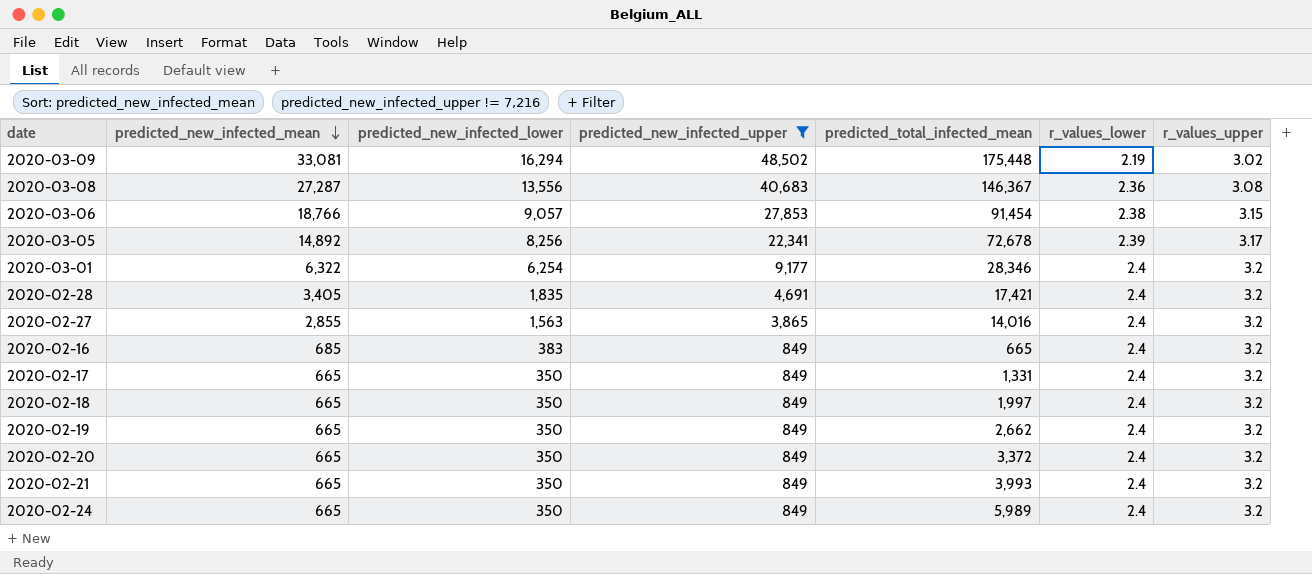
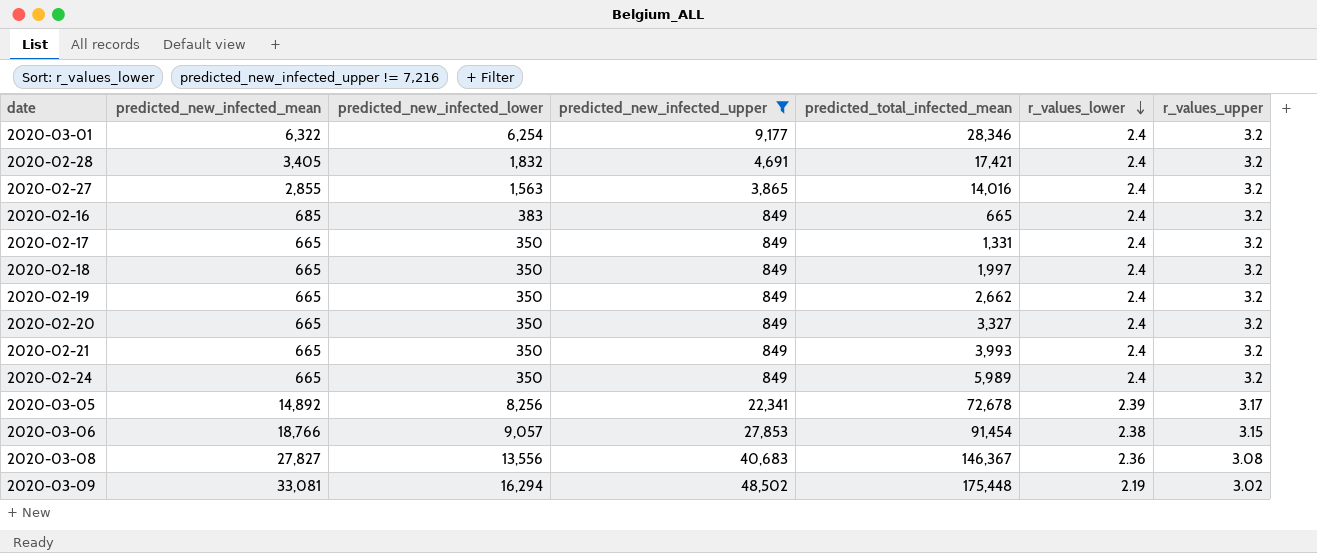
row order: predicted_new_infected_mean descending -> r_values_lower descending
2020-02-28 | predicted_new_infected_lower: 1,835 -> 1,832
2020-02-20 | predicted_total_infected_mean: 3,372 -> 3,327
2020-03-08 | predicted_new_infected_mean: 27,287 -> 27,827

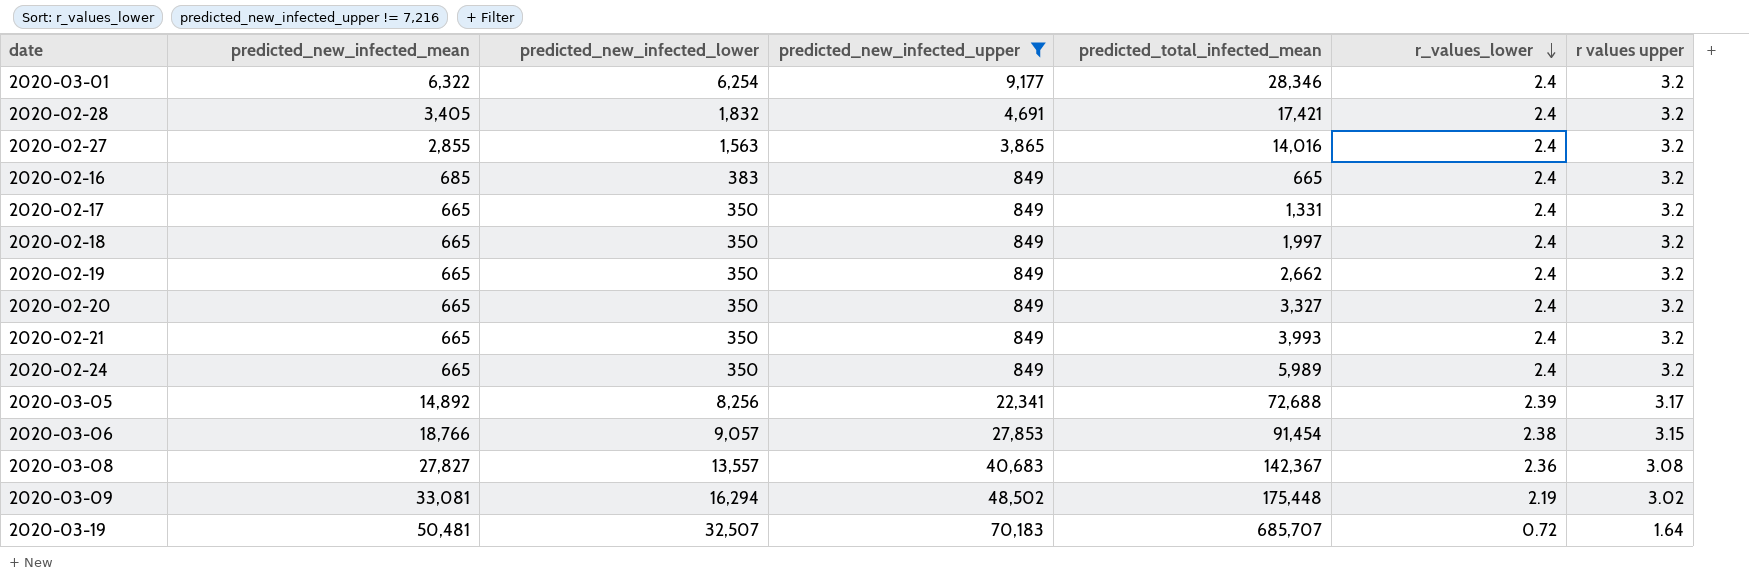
column name: r_values_upper -> r values upper
2020-03-05 | predicted_total_infected_mean: 72,678 -> 72,688
2020-03-08 | predicted_new_infected_lower: 13,556 -> 13,557
2020-03-08 | predicted_total_infected_mean: 146,367 -> 142,367
row 2020-03-19: none -> 50,481 | 32,507 | 70,183 | 685,707 | 0.72 | 1.64

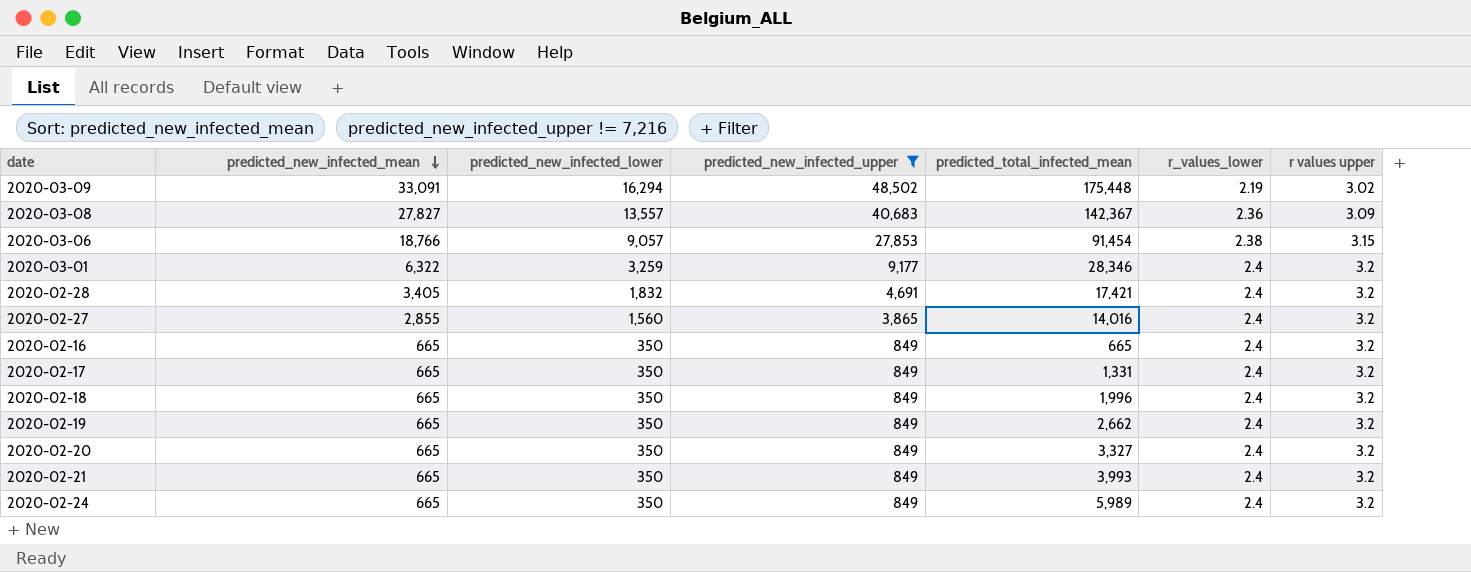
row order: r_values_lower descending -> predicted_new_infected_mean descending
row 2020-03-05: 14,892 | 8,256 | 22,341 | 72,688 | 2.39 | 3.17 -> none
row 2020-03-19: 50,481 | 32,507 | 70,183 | 685,707 | 0.72 | 1.64 -> none
2020-03-09 | predicted_new_infected_mean: 33,081 -> 33,091
2020-03-08 | r values upper: 3.08 -> 3.09
2020-03-01 | predicted_new_infected_lower: 6,254 -> 3,259
2020-02-27 | predicted_new_infected_lower: 1,563 -> 1,560
2020-02-16 | predicted_new_infected_mean: 685 -> 665
2020-02-16 | predicted_new_infected_lower: 383 -> 350
2020-02-18 | predicted_total_infected_mean: 1,997 -> 1,996

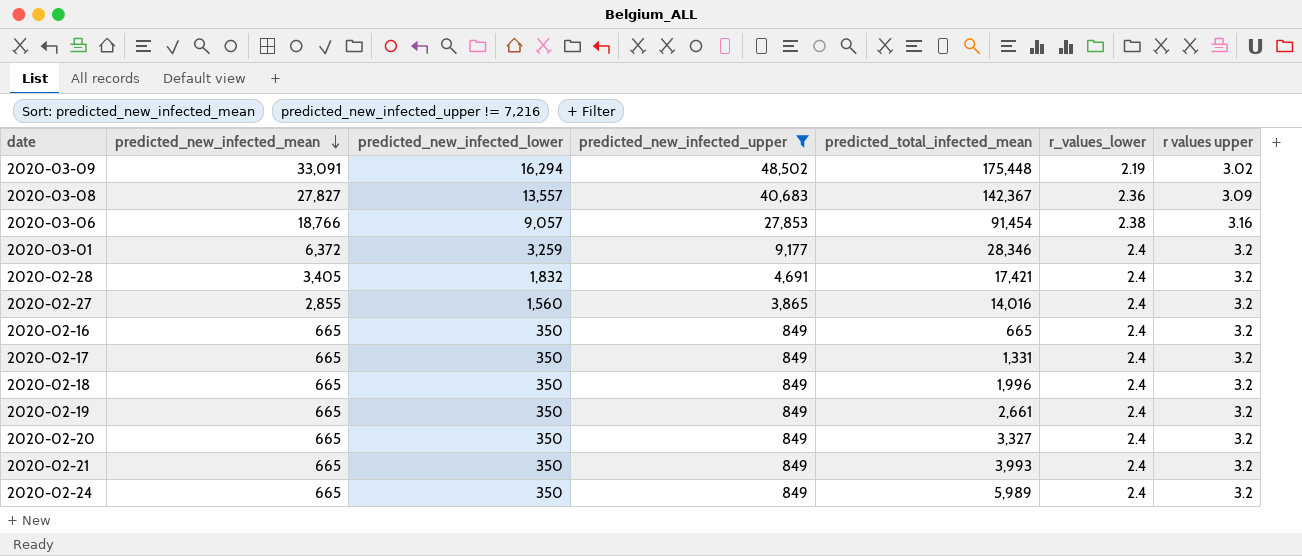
2020-03-06 | r values upper: 3.15 -> 3.16
2020-03-01 | predicted_new_infected_mean: 6,322 -> 6,372
2020-02-19 | predicted_total_infected_mean: 2,662 -> 2,661

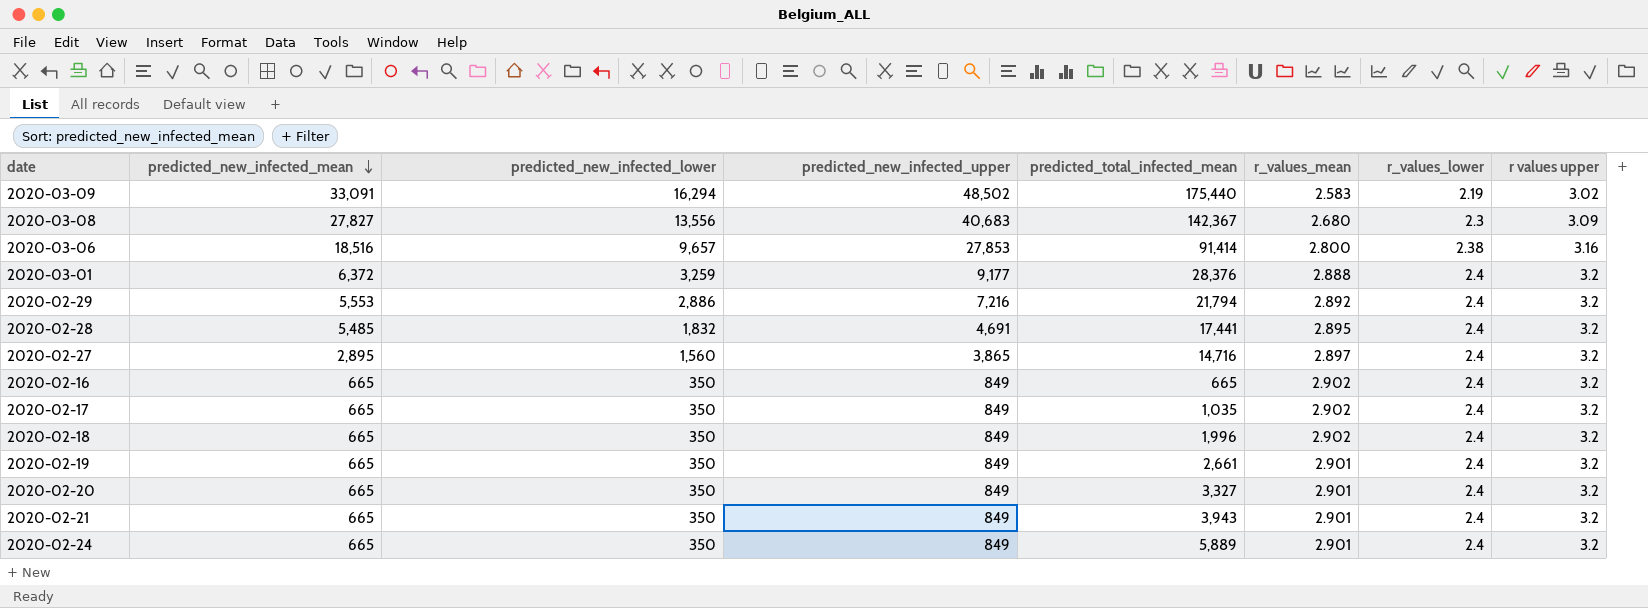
filter: predicted_new_infected_upper != 7,216 -> none
column r_values_mean | position: none -> 6
2020-03-09 | predicted_total_infected_mean: 175,448 -> 175,440
2020-03-08 | predicted_new_infected_lower: 13,557 -> 13,556
2020-03-08 | r_values_lower: 2.36 -> 2.3
2020-03-06 | predicted_new_infected_mean: 18,766 -> 18,516
2020-03-06 | predicted_new_infected_lower: 9,057 -> 9,657
2020-03-06 | predicted_total_infected_mean: 91,454 -> 91,414
2020-03-01 | predicted_total_infected_mean: 28,346 -> 28,376
2020-02-28 | predicted_new_infected_mean: 3,405 -> 5,485
2020-02-28 | predicted_total_infected_mean: 17,421 -> 17,441
2020-02-27 | predicted_new_infected_mean: 2,855 -> 2,895
2020-02-27 | predicted_total_infected_mean: 14,016 -> 14,716
2020-02-17 | predicted_total_infected_mean: 1,331 -> 1,035
2020-02-21 | predicted_total_infected_mean: 3,993 -> 3,943
2020-02-24 | predicted_total_infected_mean: 5,989 -> 5,889

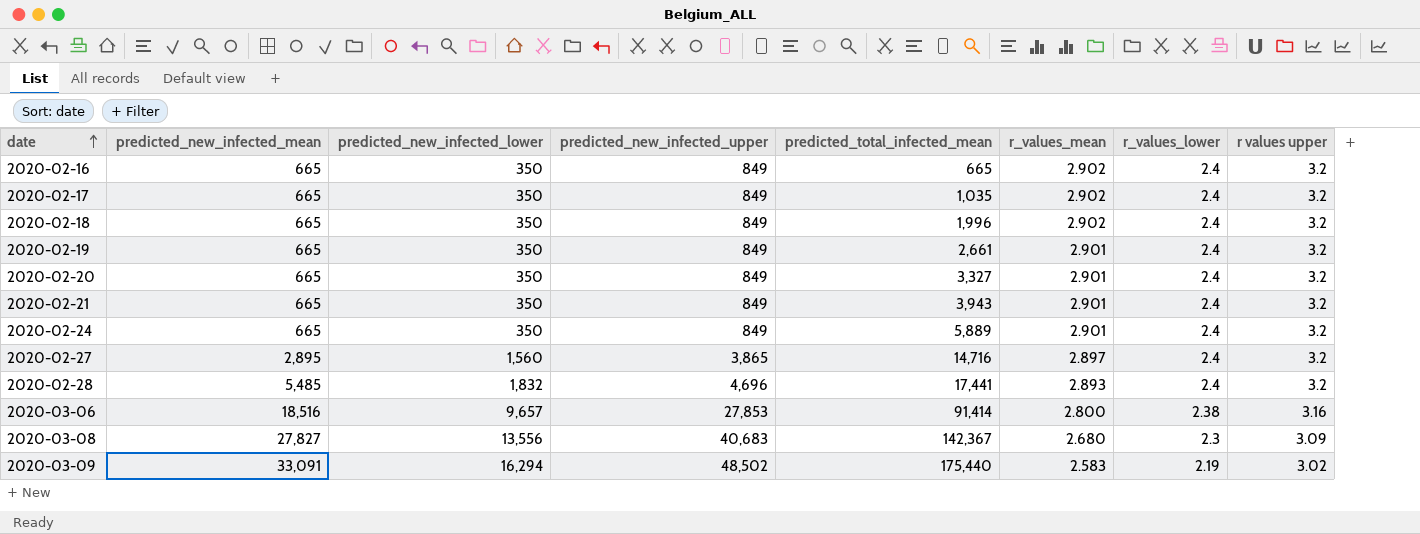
row order: predicted_new_infected_mean descending -> date ascending
row 2020-03-01: 6,372 | 3,259 | 9,177 | 28,376 | 2.888 | 2.4 | 3.2 -> none
row 2020-02-29: 5,553 | 2,886 | 7,216 | 21,794 | 2.892 | 2.4 | 3.2 -> none
2020-02-28 | predicted_new_infected_upper: 4,691 -> 4,696
2020-02-28 | r_values_mean: 2.895 -> 2.893

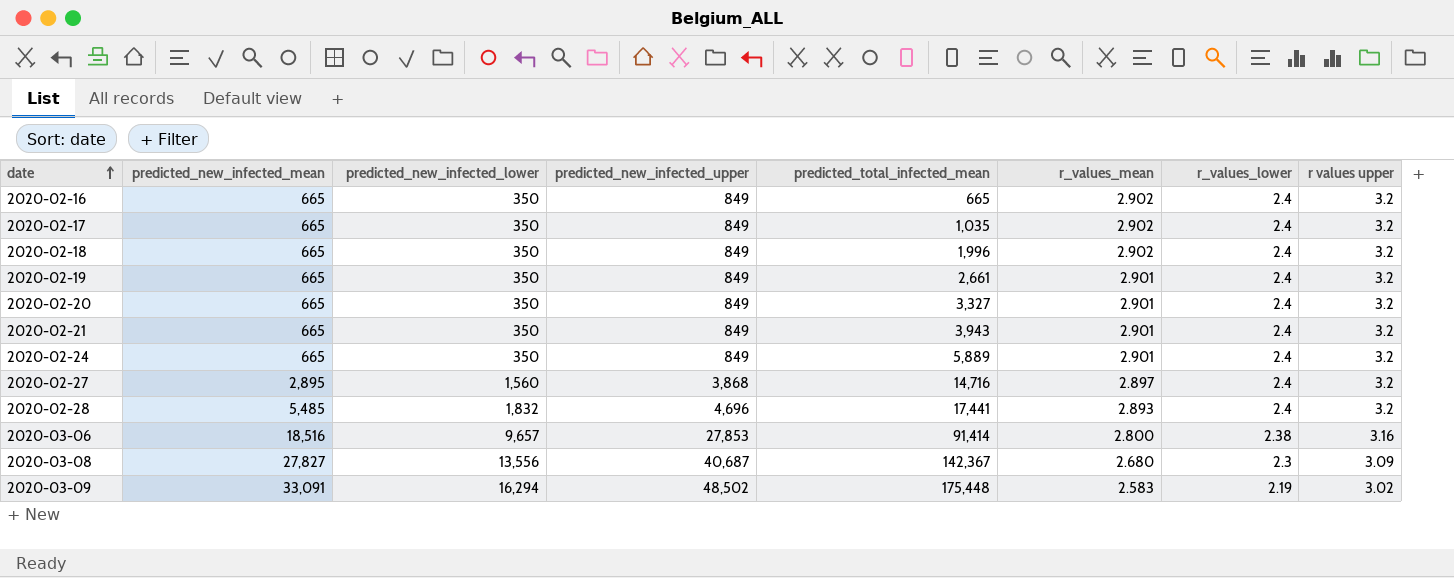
2020-02-27 | predicted_new_infected_upper: 3,865 -> 3,868
2020-03-08 | predicted_new_infected_upper: 40,683 -> 40,687
2020-03-09 | predicted_total_infected_mean: 175,440 -> 175,448

